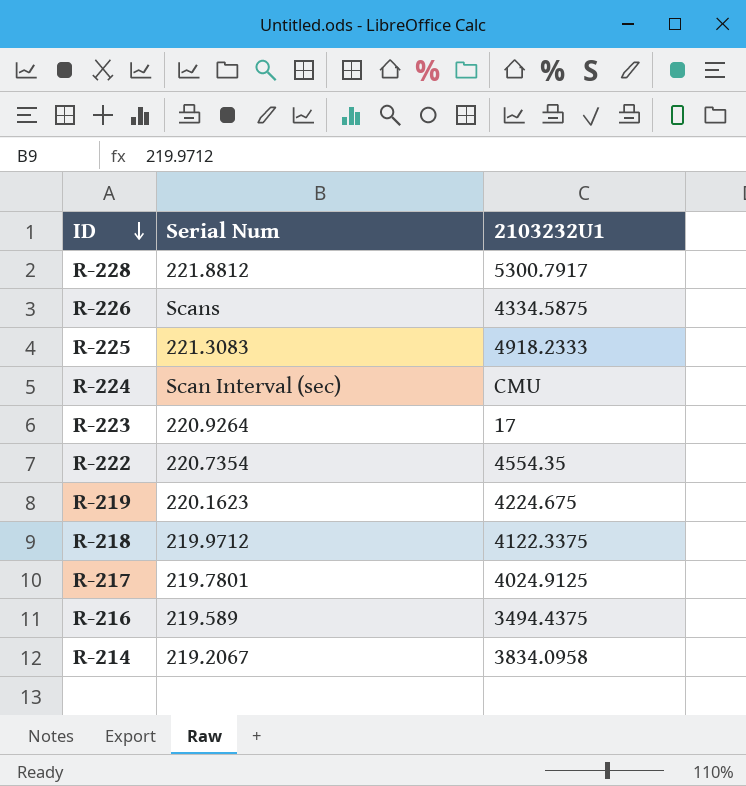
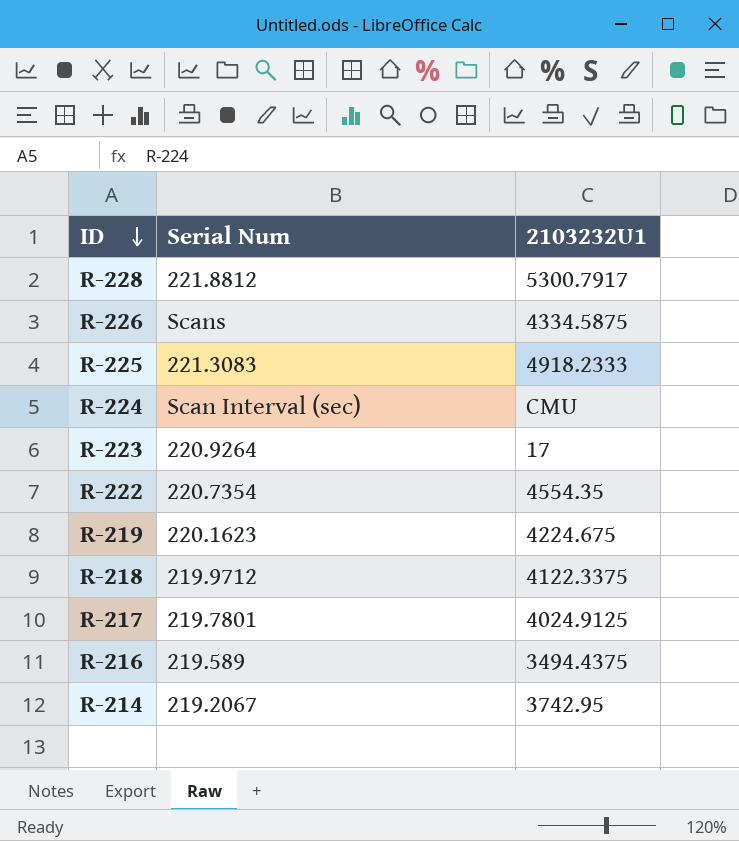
R-214 | 2103232U1: 3834.0958 -> 3742.95

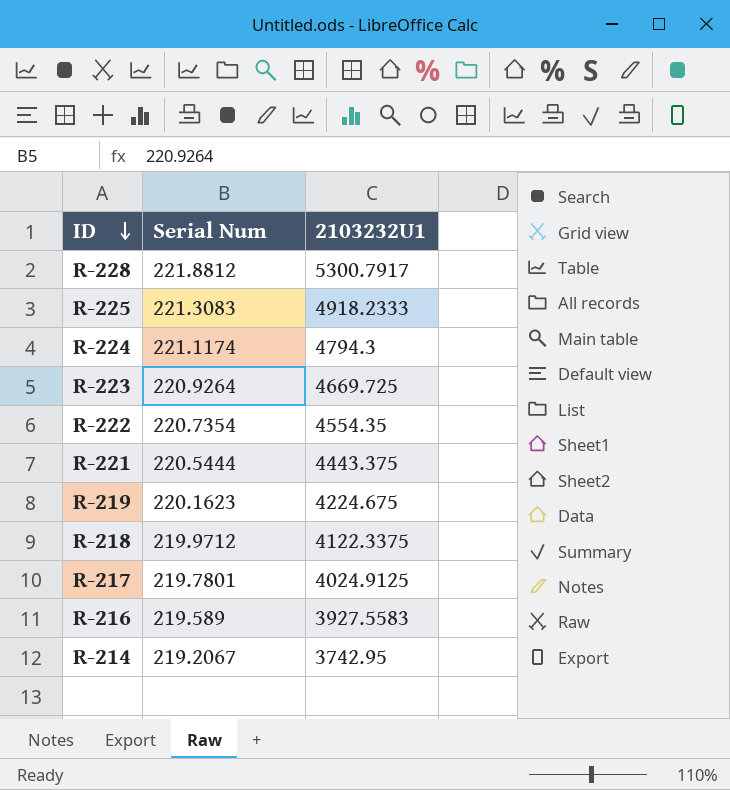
row R-226: Scans | 4334.5875 -> none
R-224 | Serial Num: Scan Interval (sec) -> 221.1174
R-224 | 2103232U1: CMU -> 4794.3
R-223 | 2103232U1: 17 -> 4669.725
row R-221: none -> 220.5444 | 4443.375
R-216 | 2103232U1: 3494.4375 -> 3927.5583

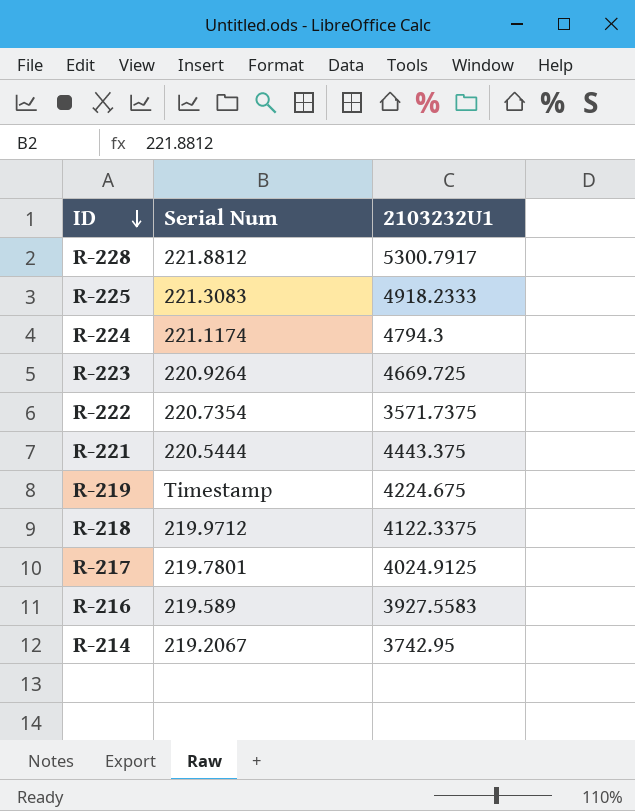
R-222 | 2103232U1: 4554.35 -> 3571.7375
R-219 | Serial Num: 220.1623 -> Timestamp

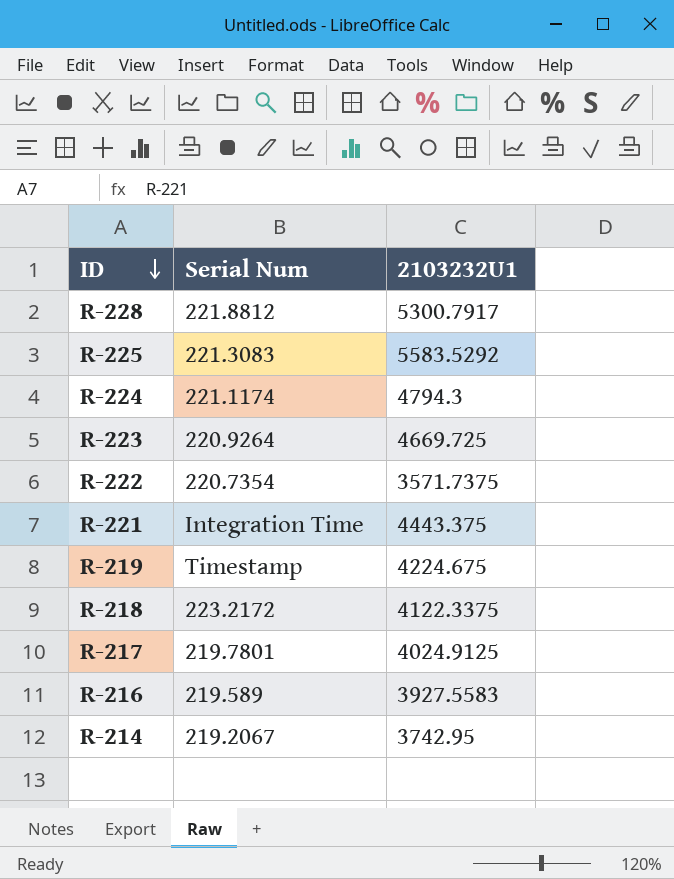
R-225 | 2103232U1: 4918.2333 -> 5583.5292
R-221 | Serial Num: 220.5444 -> Integration Time
R-218 | Serial Num: 219.9712 -> 223.2172

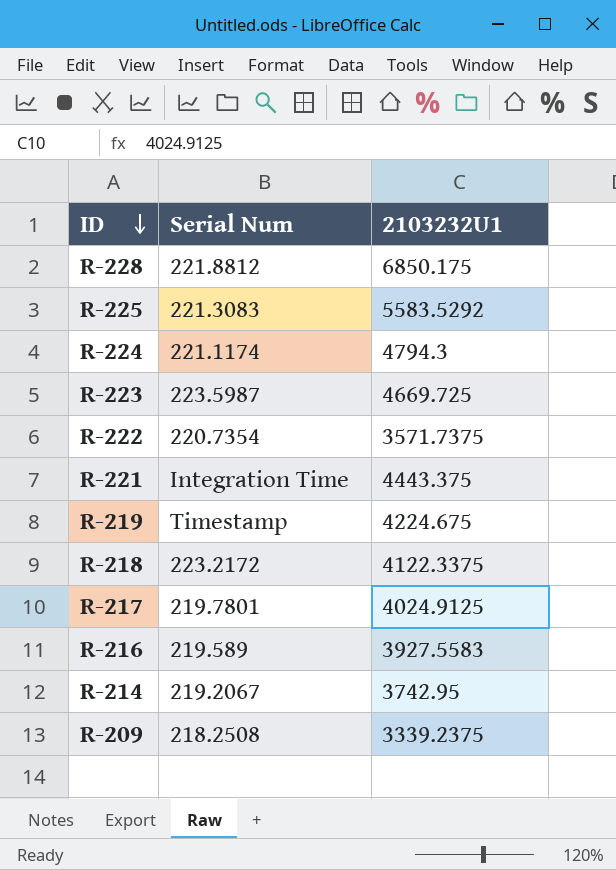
R-228 | 2103232U1: 5300.7917 -> 6850.175
R-223 | Serial Num: 220.9264 -> 223.5987
row R-209: none -> 218.2508 | 3339.2375

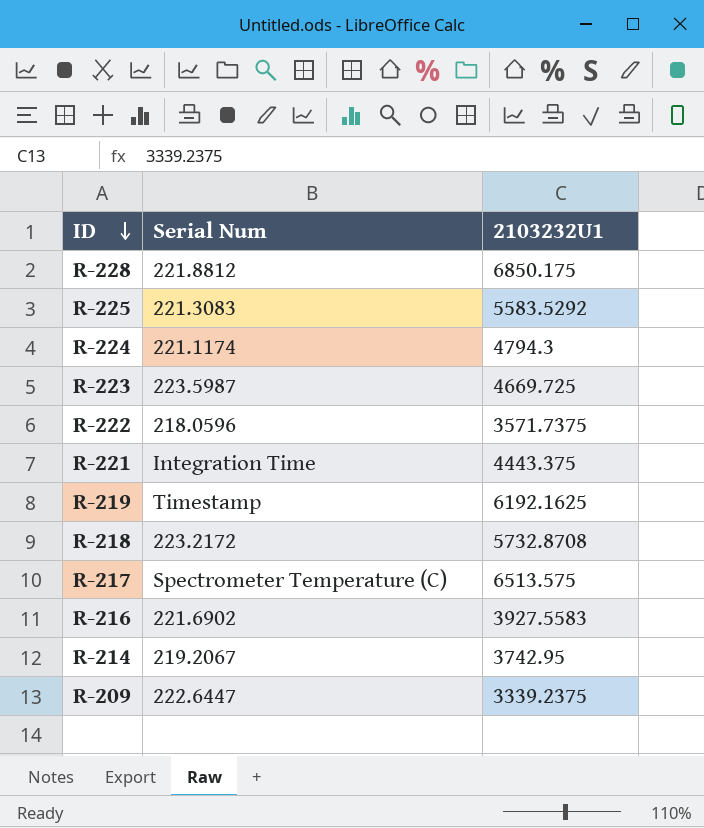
R-222 | Serial Num: 220.7354 -> 218.0596
R-219 | 2103232U1: 4224.675 -> 6192.1625
R-218 | 2103232U1: 4122.3375 -> 5732.8708
R-217 | Serial Num: 219.7801 -> Spectrometer Temperature (C)
R-217 | 2103232U1: 4024.9125 -> 6513.575
R-216 | Serial Num: 219.589 -> 221.6902
R-209 | Serial Num: 218.2508 -> 222.6447

